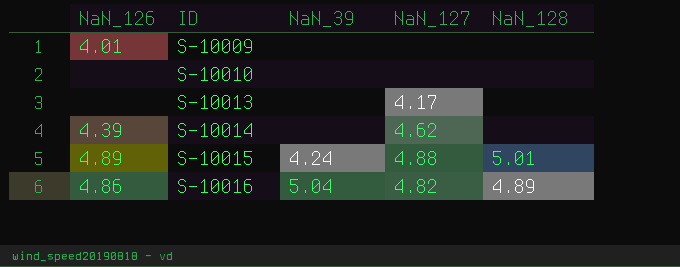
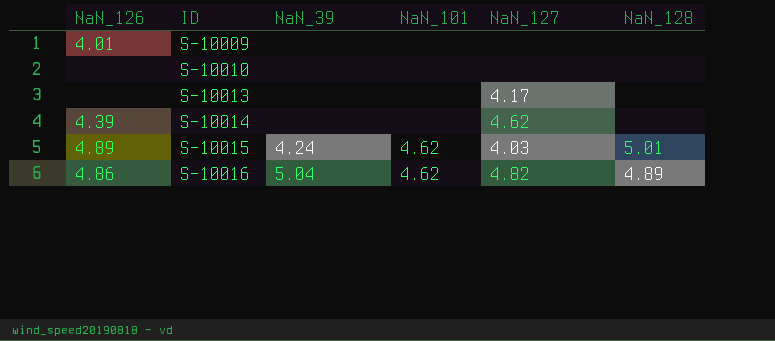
column NaN_101 | position: none -> 4
S-10015 | NaN_127: 4.88 -> 4.03

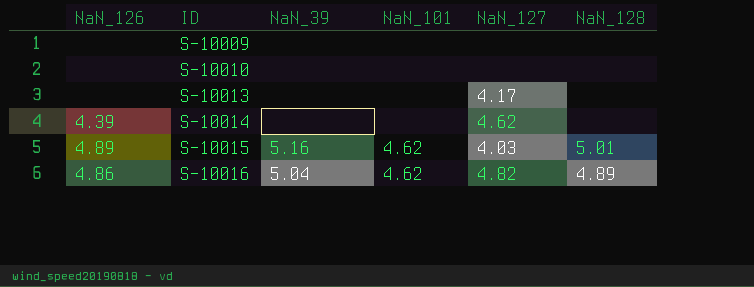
S-10009 | NaN_126: 4.01 -> none
S-10015 | NaN_39: 4.24 -> 5.16

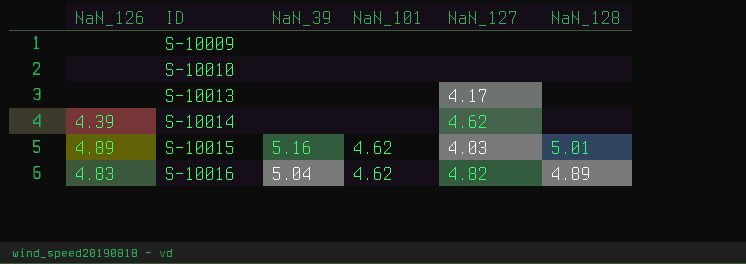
S-10016 | NaN_126: 4.86 -> 4.83

